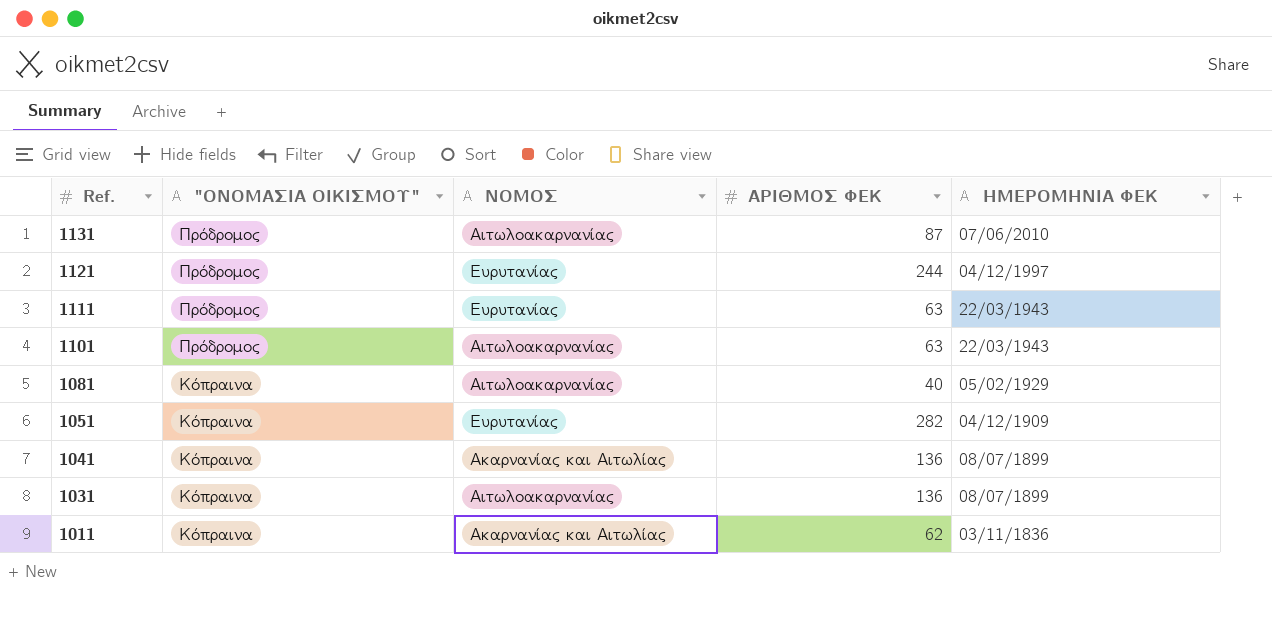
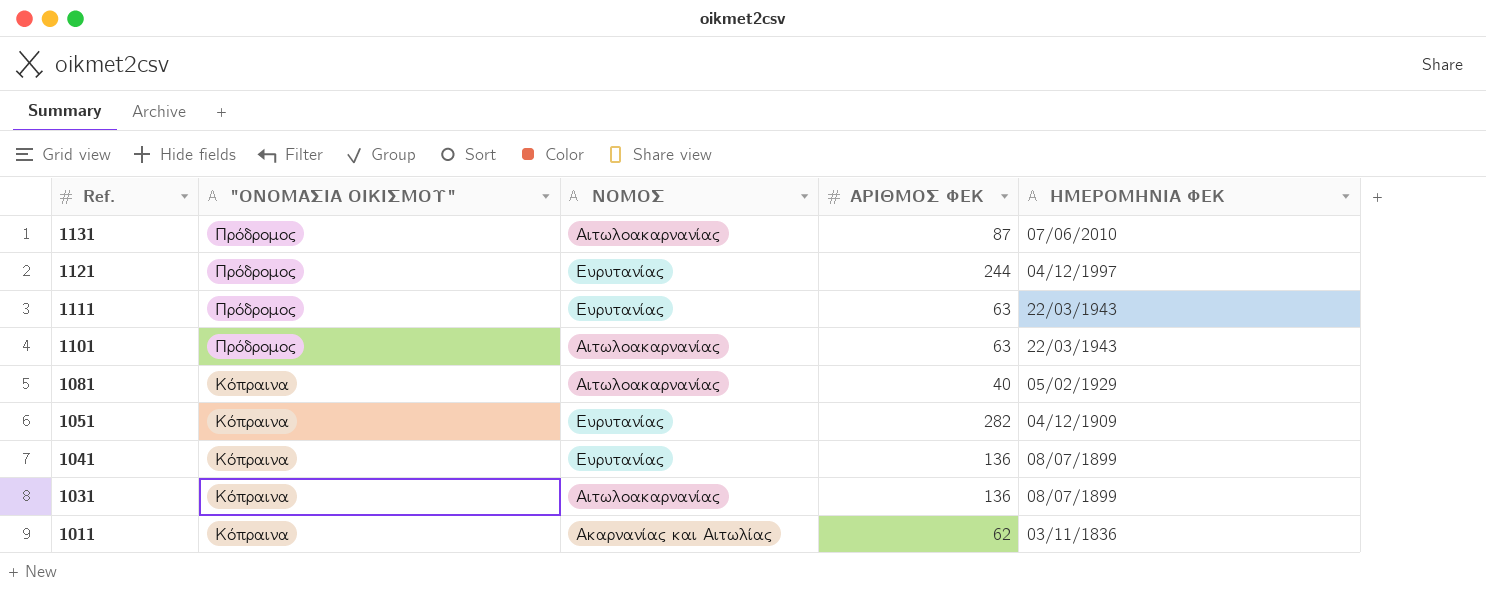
1041 | ΝΟΜΟΣ: Ακαρνανίας και Αιτωλίας -> Ευρυτανίας

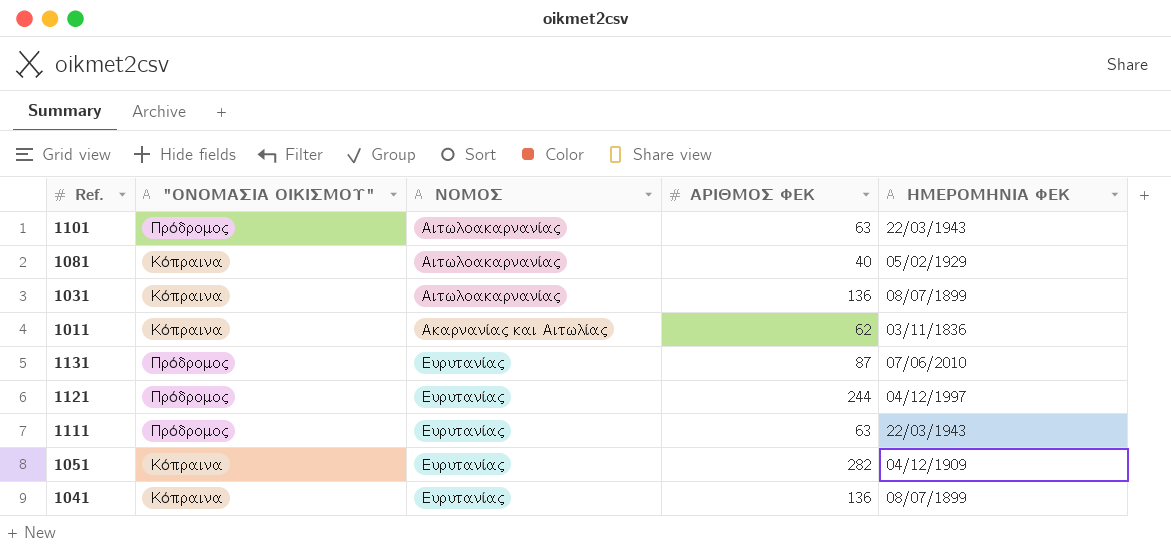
row order: Ref. descending -> ΝΟΜΟΣ ascending
1131 | ΝΟΜΟΣ: Αιτωλοακαρνανίας -> Ευρυτανίας

